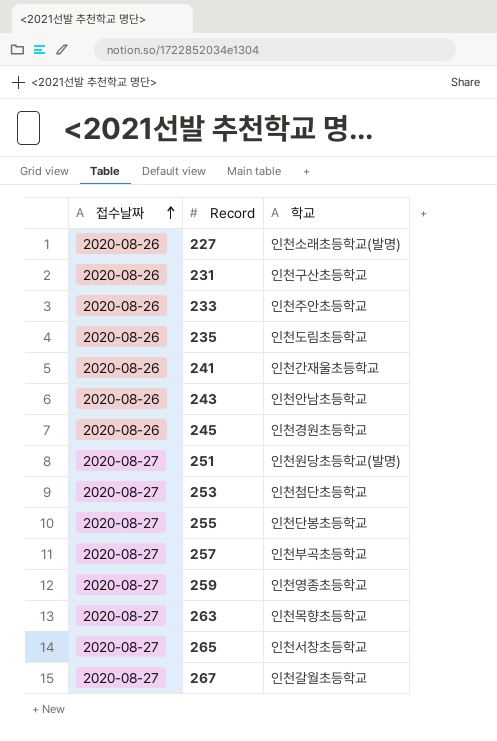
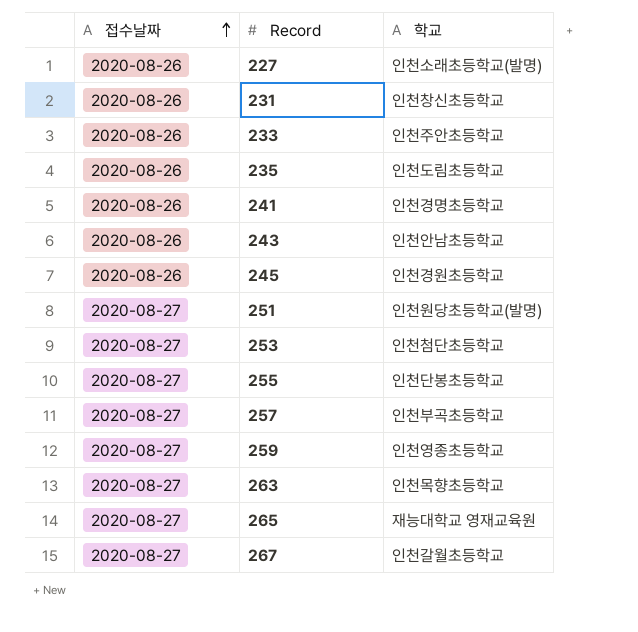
231 | 학교: 인천구산초등학교 -> 인천창신초등학교
241 | 학교: 인천간재울초등학교 -> 인천경명초등학교
265 | 학교: 인천서창초등학교 -> 재능대학교 영재교육원

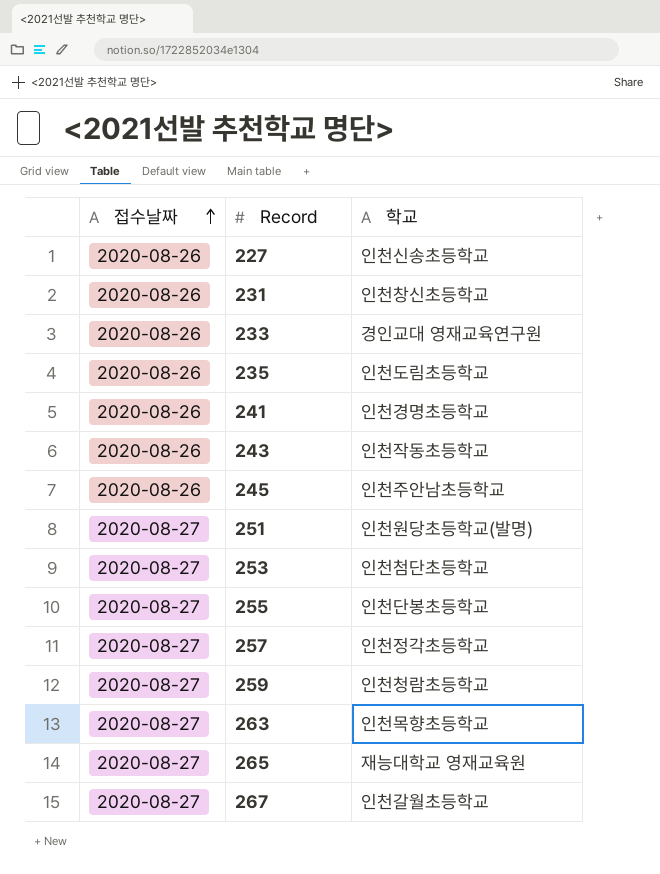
227 | 학교: 인천소래초등학교(발명) -> 인천신송초등학교
233 | 학교: 인천주안초등학교 -> 경인교대 영재교육연구원
243 | 학교: 인천안남초등학교 -> 인천작동초등학교
245 | 학교: 인천경원초등학교 -> 인천주안남초등학교
257 | 학교: 인천부곡초등학교 -> 인천정각초등학교
259 | 학교: 인천영종초등학교 -> 인천청람초등학교

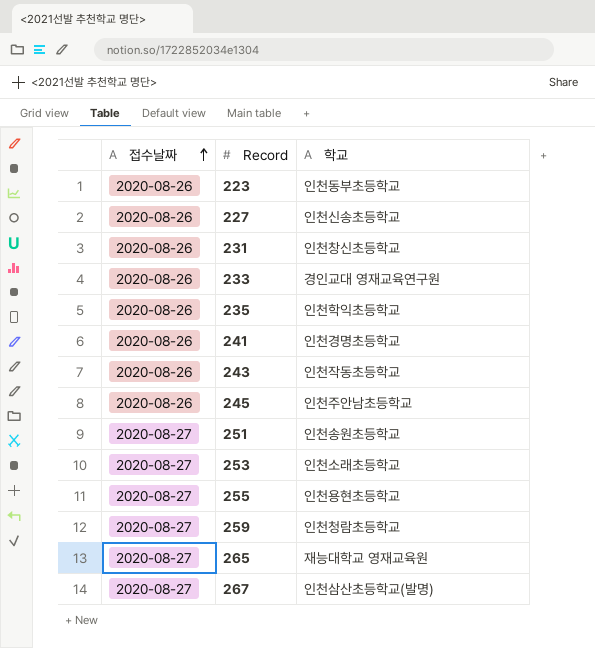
row 257: 2020-08-27 | 인천정각초등학교 -> none
row 263: 2020-08-27 | 인천목향초등학교 -> none
row 223: none -> 2020-08-26 | 인천동부초등학교
235 | 학교: 인천도림초등학교 -> 인천학익초등학교
251 | 학교: 인천원당초등학교(발명) -> 인천송원초등학교
253 | 학교: 인천첨단초등학교 -> 인천소래초등학교
255 | 학교: 인천단봉초등학교 -> 인천용현초등학교
267 | 학교: 인천갈월초등학교 -> 인천삼산초등학교(발명)

